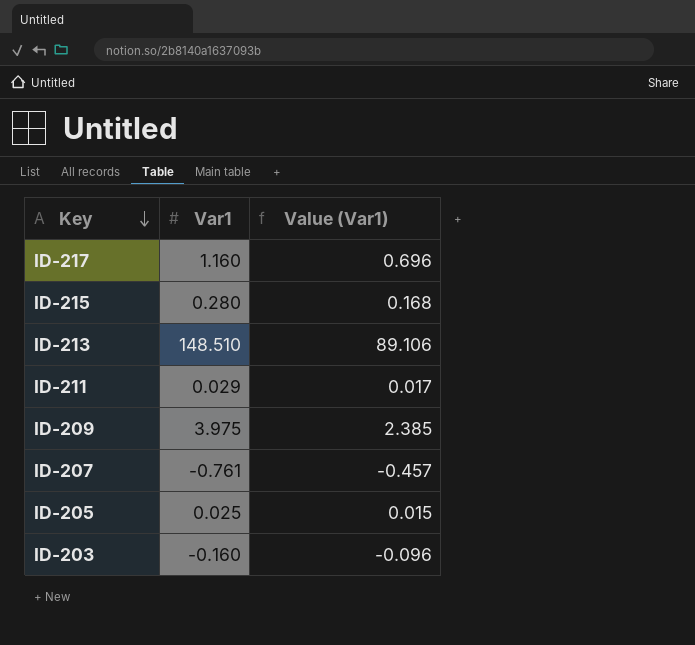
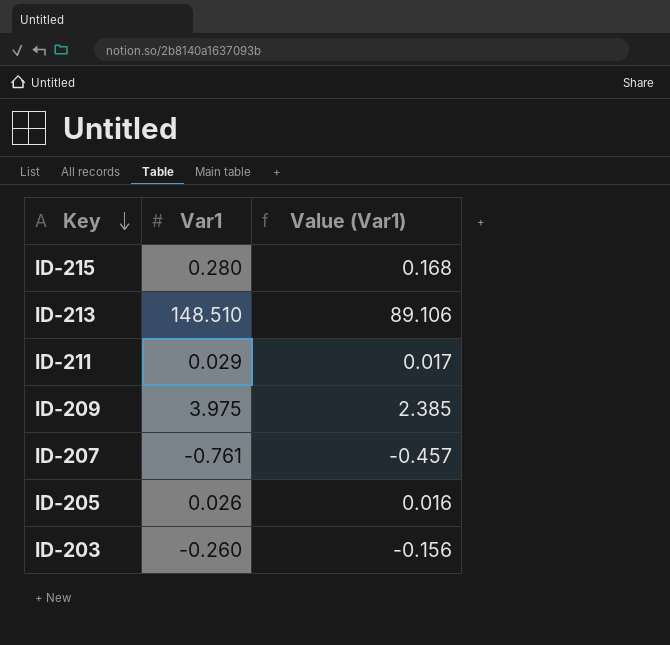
row ID-217: 1.160 | 0.696 -> none
ID-205 | Var1: 0.025 -> 0.026
ID-205 | Value (Var1): 0.015 -> 0.016
ID-203 | Var1: -0.160 -> -0.260
ID-203 | Value (Var1): -0.096 -> -0.156

